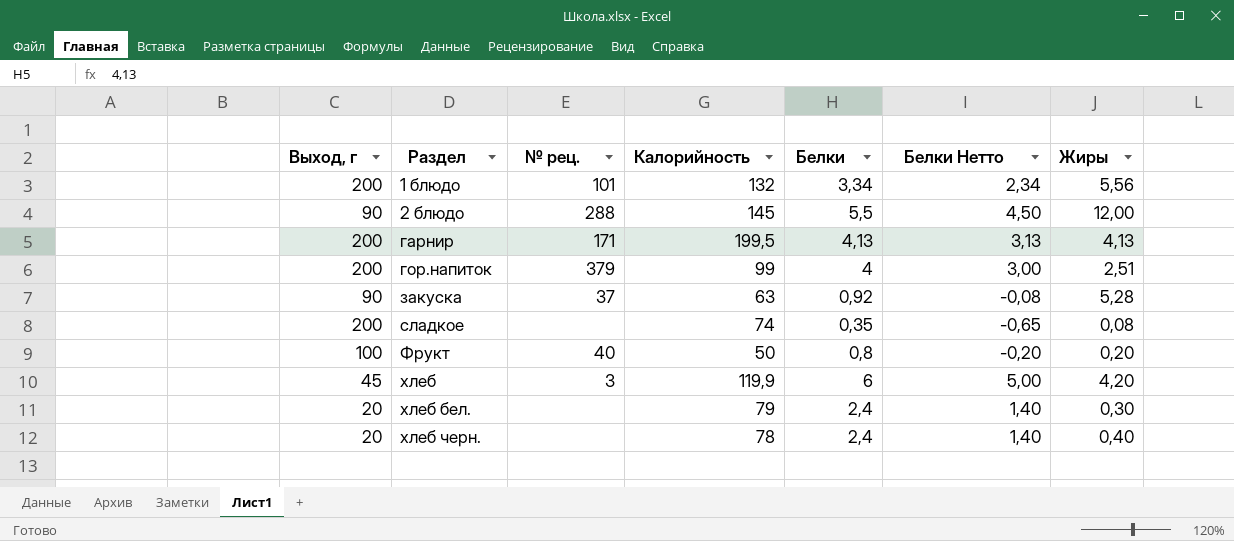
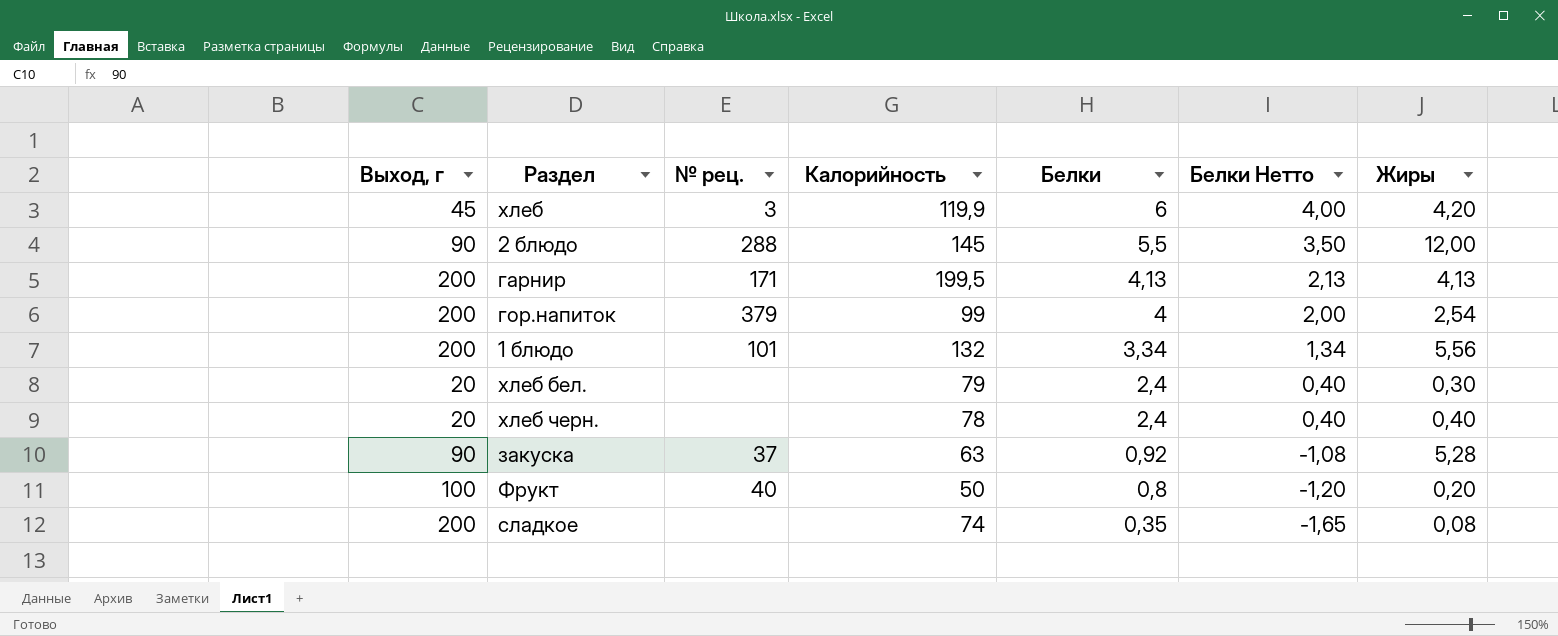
row order: Раздел ascending -> Белки descending
column Белки Нетто | formula: [Белки] - 1 -> [Белки] - 2
гор.напиток | Жиры: 2,51 -> 2,54

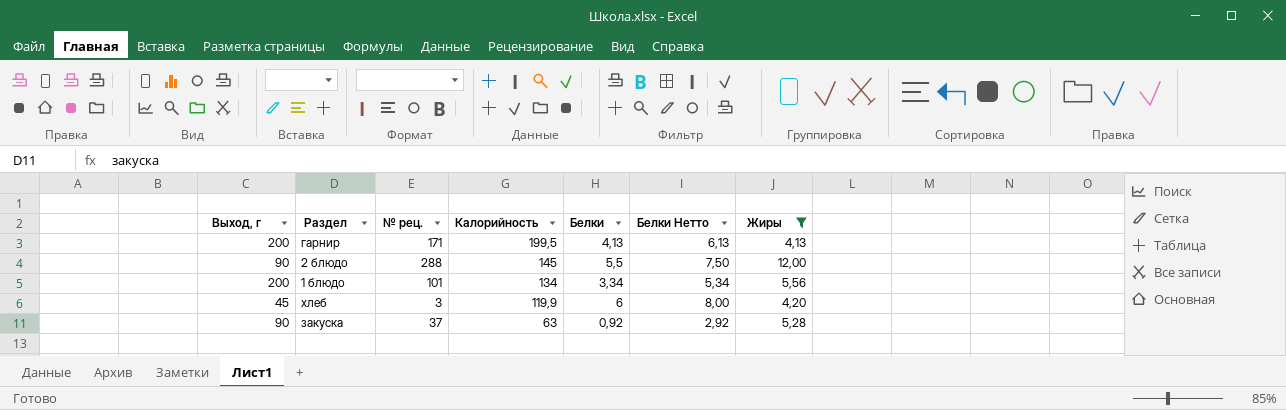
filter: none -> Жиры >= 4,13
row order: Белки descending -> Калорийность descending
column Белки Нетто | formula: [Белки] - 2 -> [Белки] + 2
1 блюдо | Калорийность: 132 -> 134

